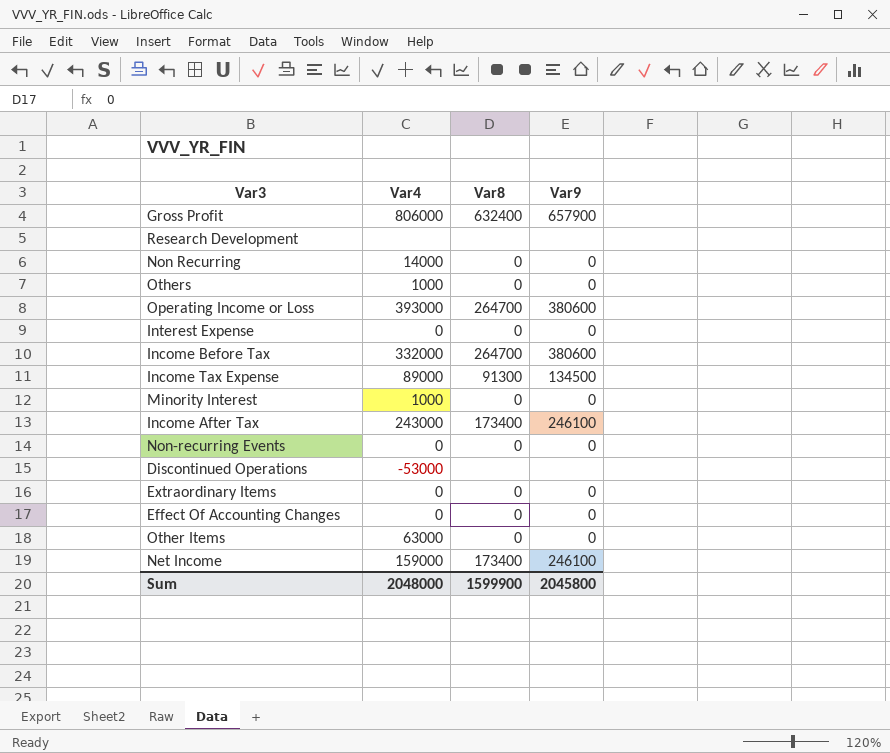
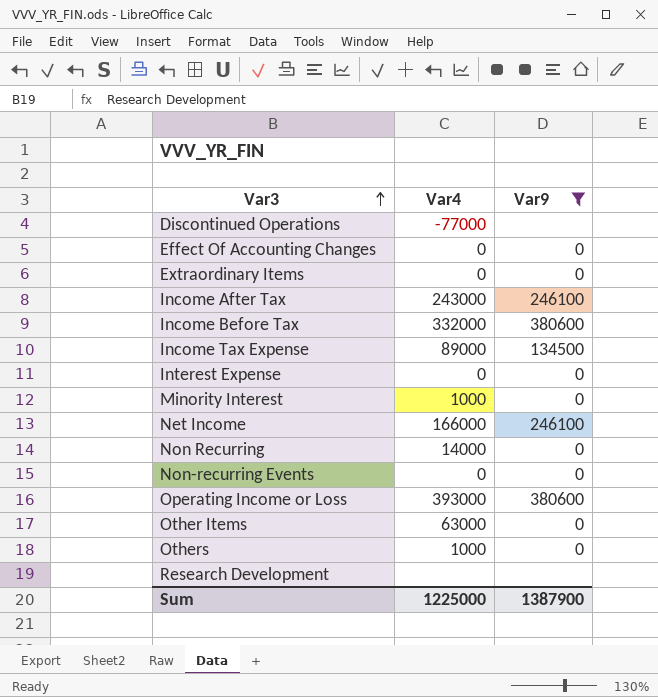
filter: none -> Var9 != 657900
row order: none -> Var3 ascending
column Var8 | position: 3 -> none
Discontinued Operations | Var4: -53000 -> -77000
Net Income | Var4: 159000 -> 166000
Sum | Var4: 2048000 -> 1225000
Sum | Var9: 2045800 -> 1387900

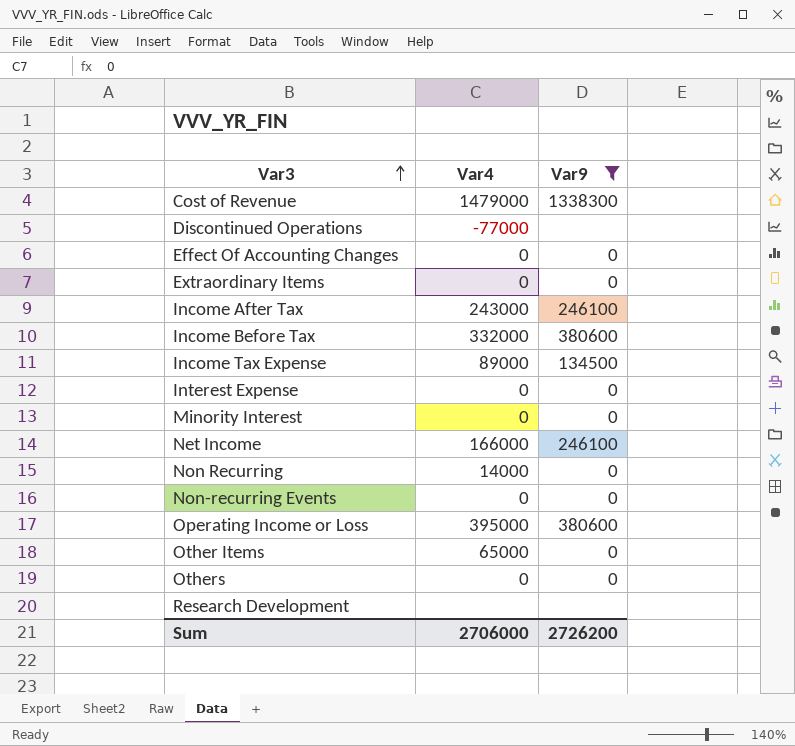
row Cost of Revenue: none -> 1479000 | 1338300
Minority Interest | Var4: 1000 -> 0
Operating Income or Loss | Var4: 393000 -> 395000
Other Items | Var4: 63000 -> 65000
Others | Var4: 1000 -> 0
Sum | Var4: 1225000 -> 2706000
Sum | Var9: 1387900 -> 2726200

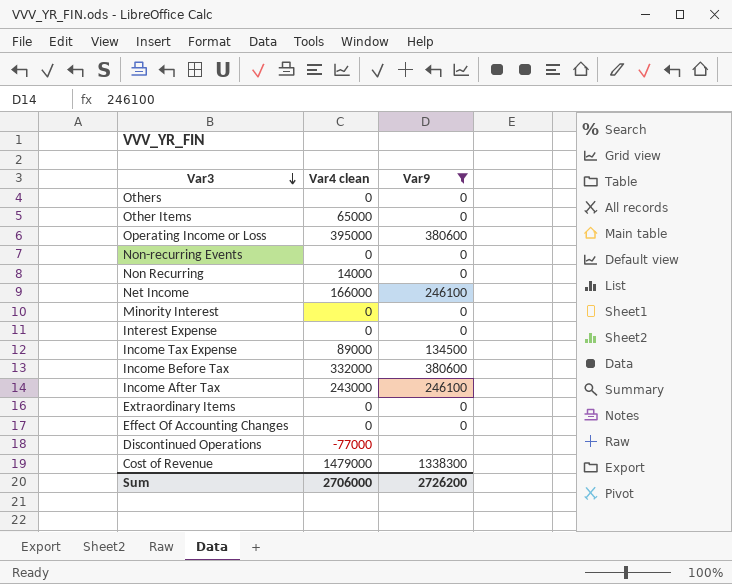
row order: Var3 ascending -> Var3 descending
column name: Var4 -> Var4 clean
row Research Development: none | none -> none

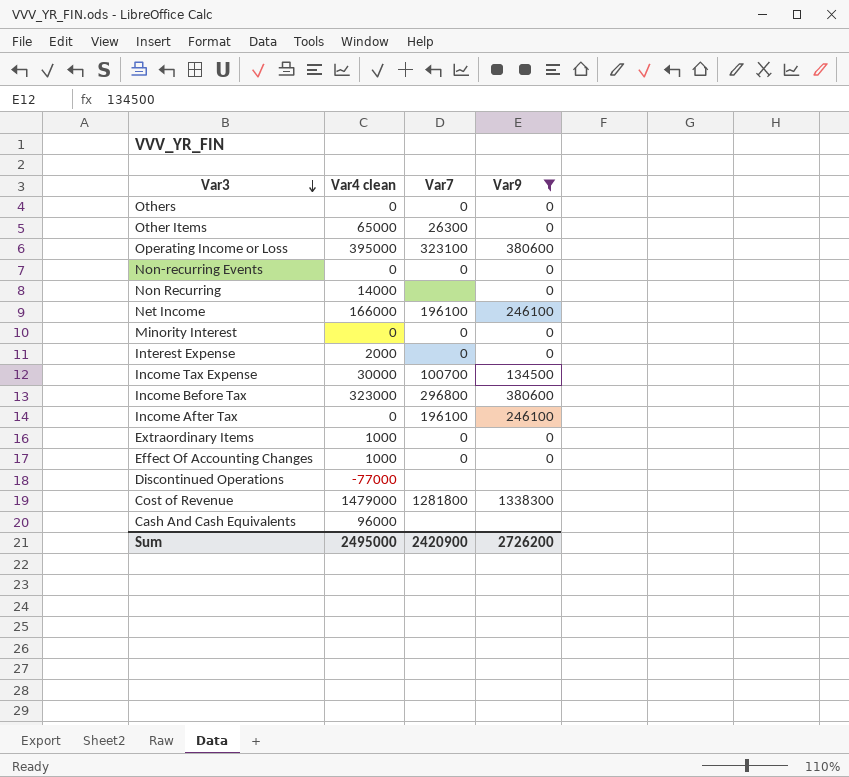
column Var7 | position: none -> 3
Interest Expense | Var4 clean: 0 -> 2000
Income Tax Expense | Var4 clean: 89000 -> 30000
Income Before Tax | Var4 clean: 332000 -> 323000
Income After Tax | Var4 clean: 243000 -> 0
Extraordinary Items | Var4 clean: 0 -> 1000
Effect Of Accounting Changes | Var4 clean: 0 -> 1000
row Cash And Cash Equivalents: none -> 96000 | none | none
Sum | Var4 clean: 2706000 -> 2495000

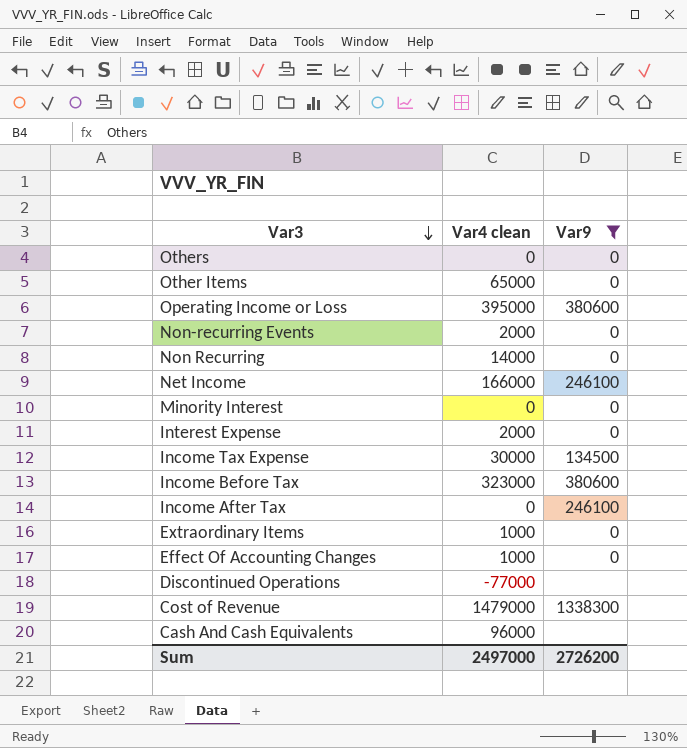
column Var7 | position: 3 -> none
Non-recurring Events | Var4 clean: 0 -> 2000
Sum | Var4 clean: 2495000 -> 2497000

